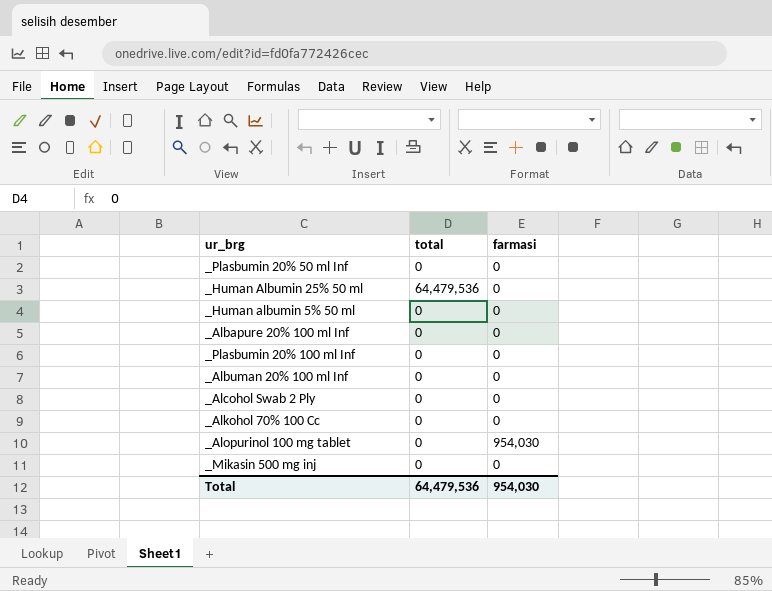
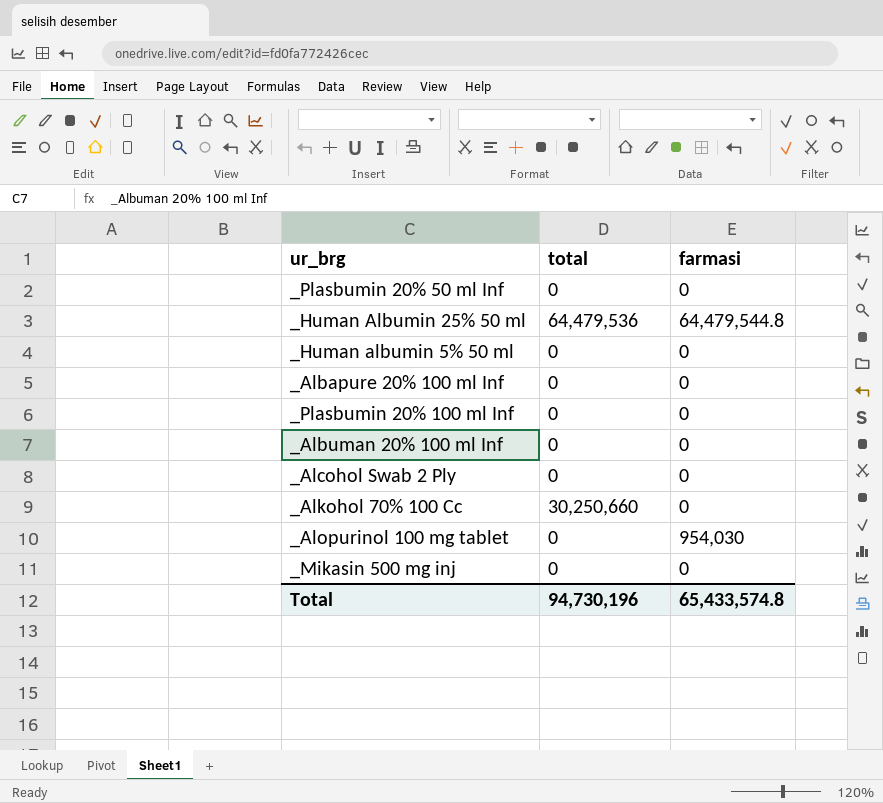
_Human Albumin 25% 50 ml | farmasi: 0 -> 64,479,544.8
_Alkohol 70% 100 Cc | total: 0 -> 30,250,660
Total | total: 64,479,536 -> 94,730,196
Total | farmasi: 954,030 -> 65,433,574.8

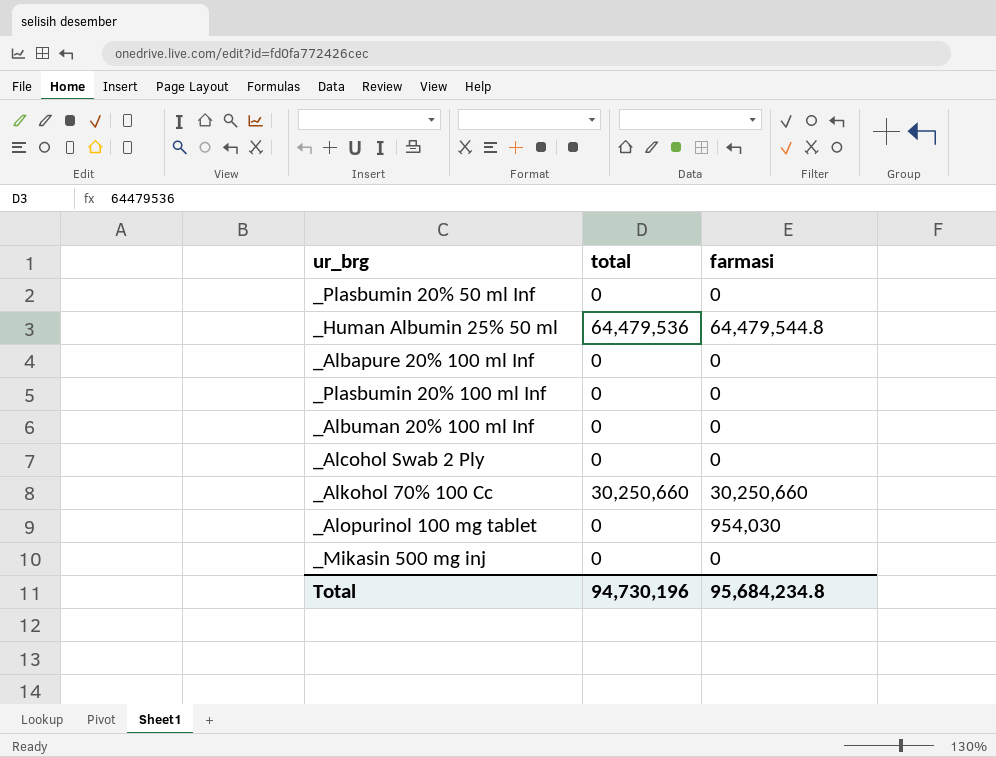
row _Human albumin 5% 50 ml: 0 | 0 -> none
_Alkohol 70% 100 Cc | farmasi: 0 -> 30,250,660
Total | farmasi: 65,433,574.8 -> 95,684,234.8

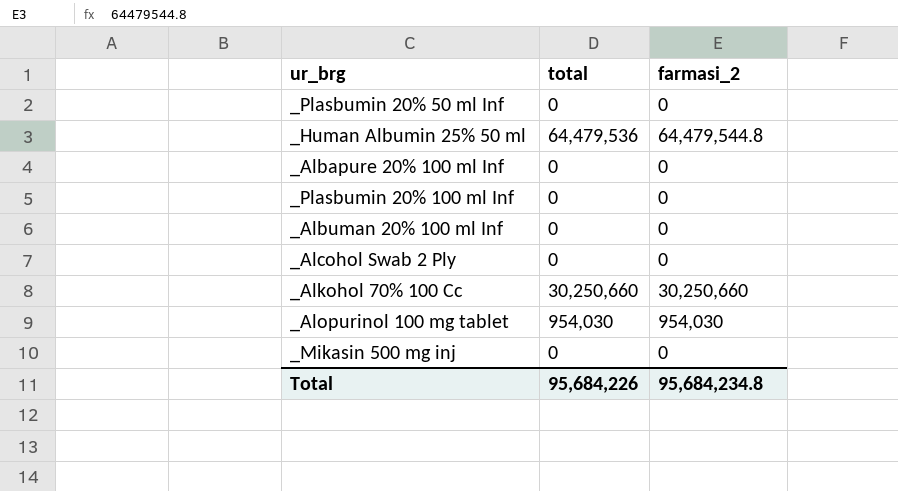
column name: farmasi -> farmasi_2
_Alopurinol 100 mg tablet | total: 0 -> 954,030
Total | total: 94,730,196 -> 95,684,226

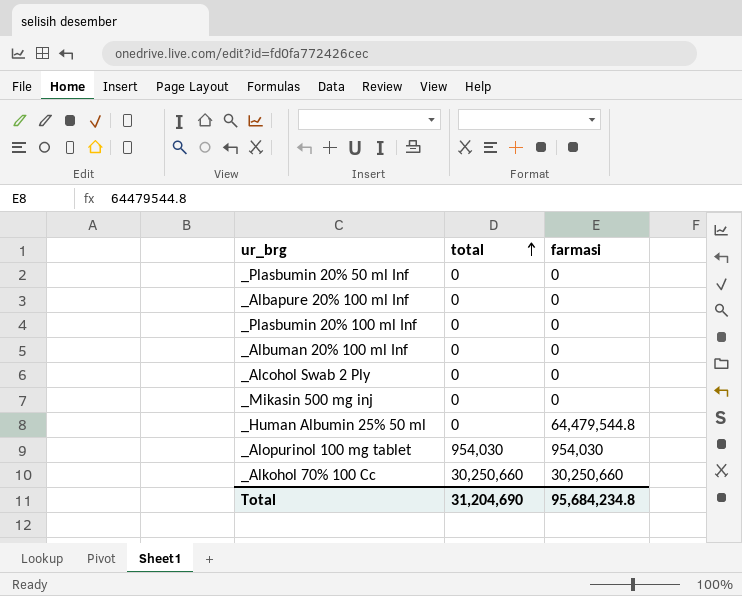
row order: none -> total ascending
column name: farmasi_2 -> farmasi
_Human Albumin 25% 50 ml | total: 64,479,536 -> 0
Total | total: 95,684,226 -> 31,204,690

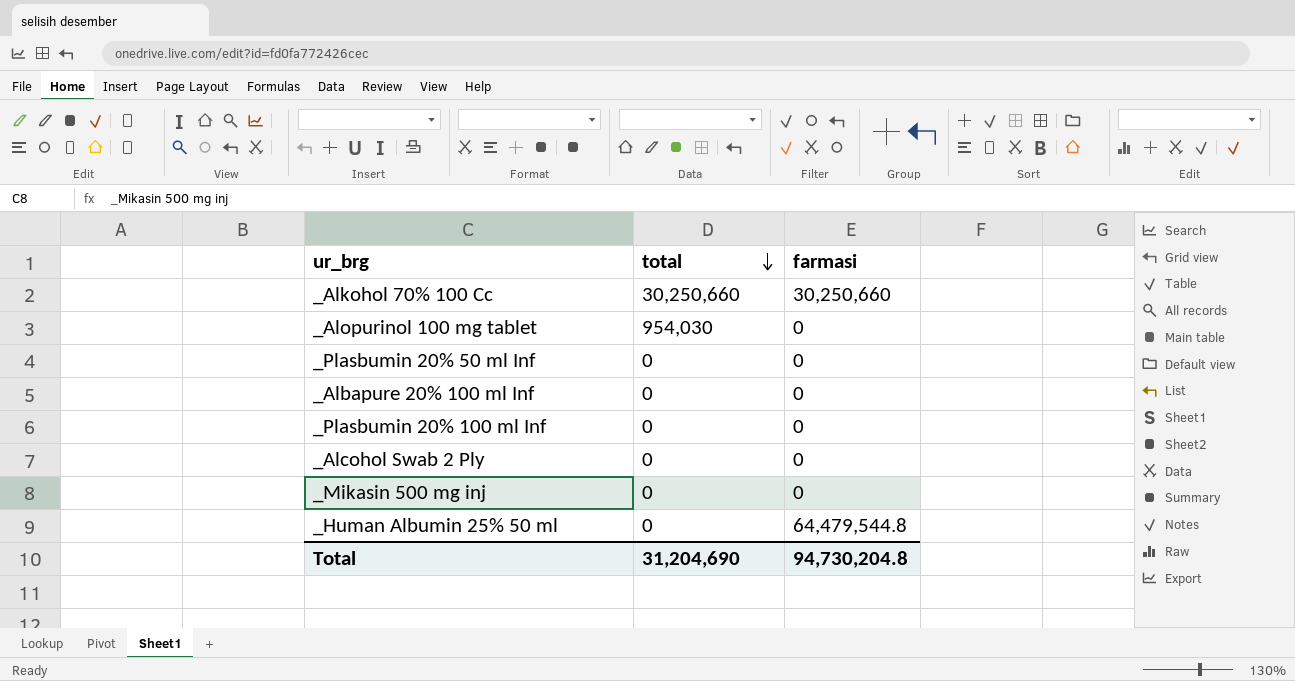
row order: total ascending -> total descending
row _Albuman 20% 100 ml Inf: 0 | 0 -> none
_Alopurinol 100 mg tablet | farmasi: 954,030 -> 0
Total | farmasi: 95,684,234.8 -> 94,730,204.8

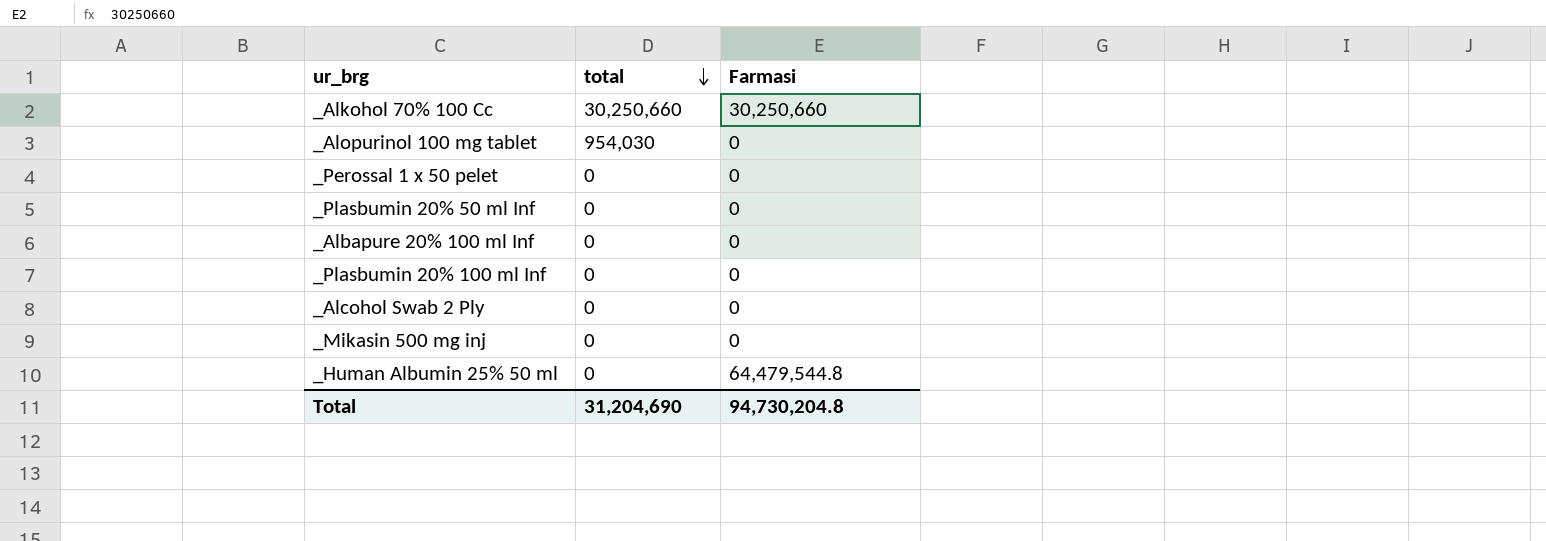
column name: farmasi -> Farmasi
row _Perossal 1 x 50 pelet: none -> 0 | 0

